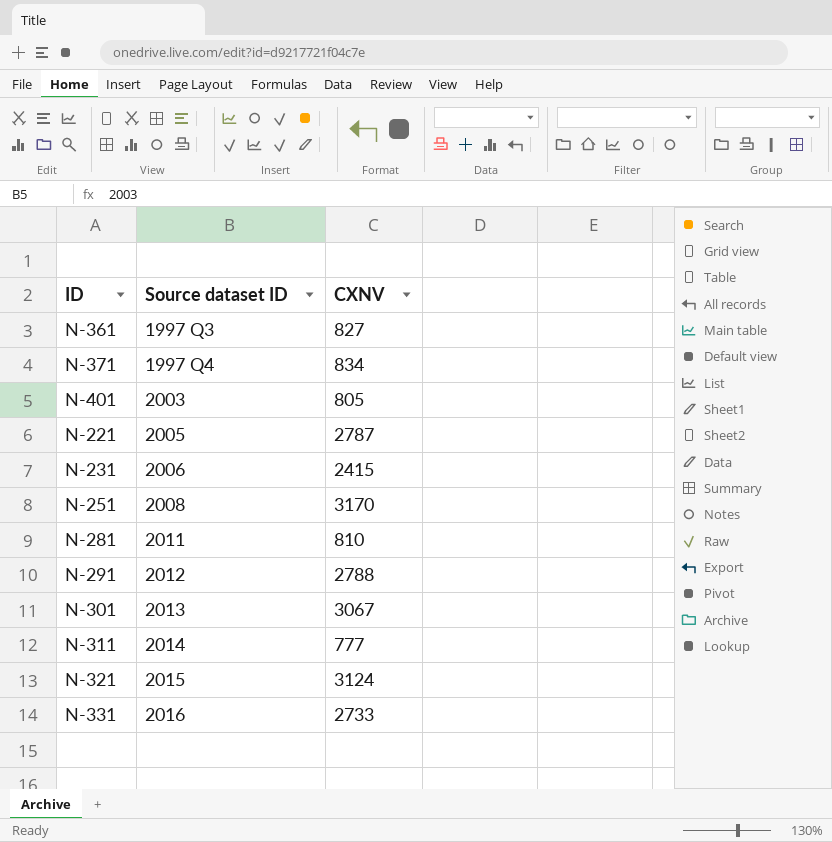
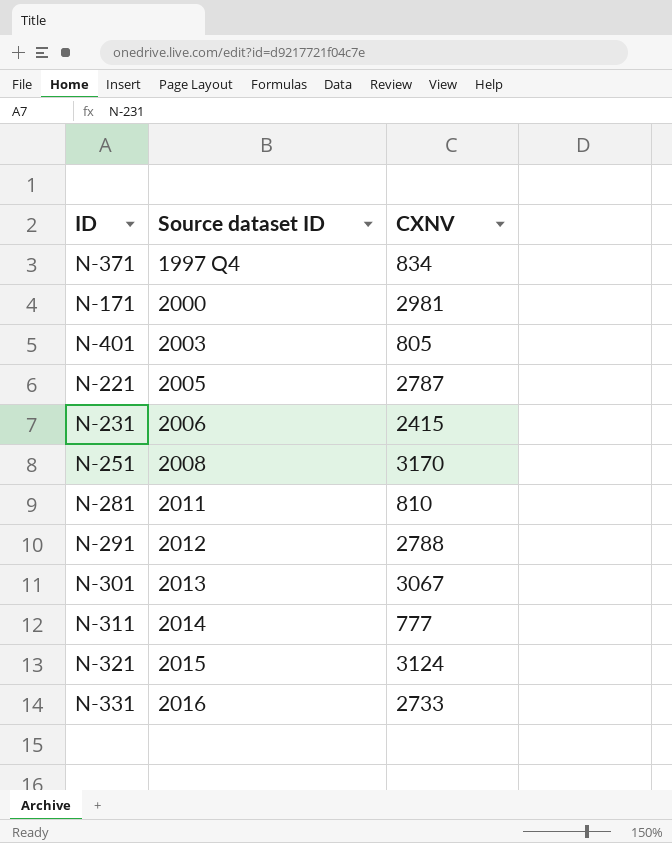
row N-361: 1997 Q3 | 827 -> none
row N-171: none -> 2000 | 2981

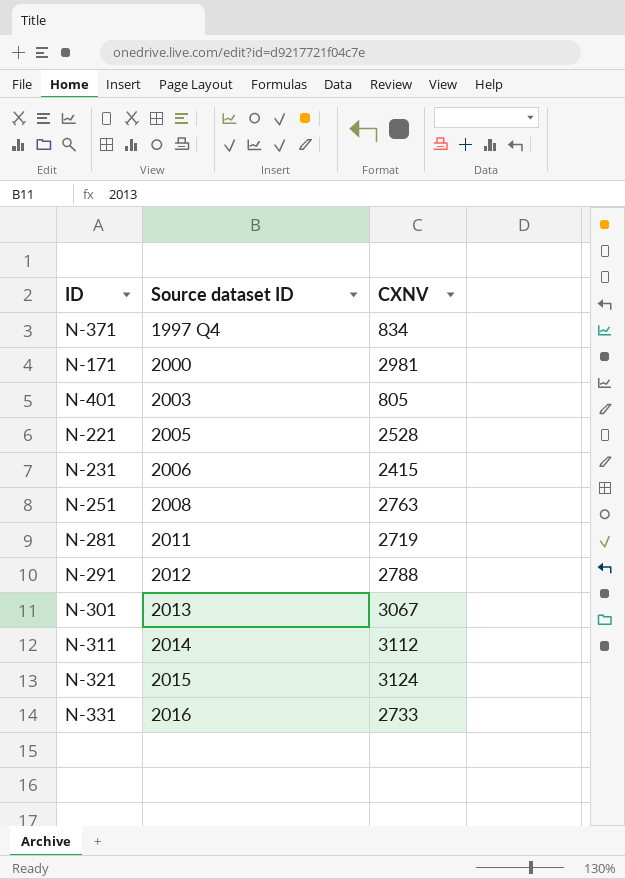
N-221 | CXNV: 2787 -> 2528
N-251 | CXNV: 3170 -> 2763
N-281 | CXNV: 810 -> 2719
N-311 | CXNV: 777 -> 3112

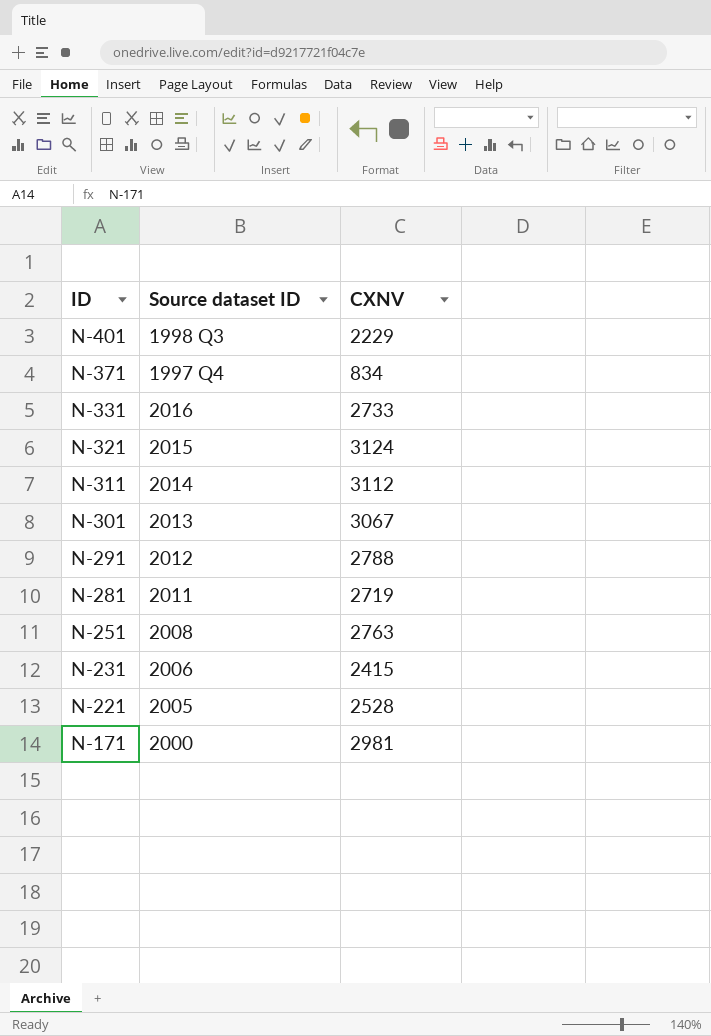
row order: Source dataset ID ascending -> ID descending
N-401 | Source dataset ID: 2003 -> 1998 Q3
N-401 | CXNV: 805 -> 2229

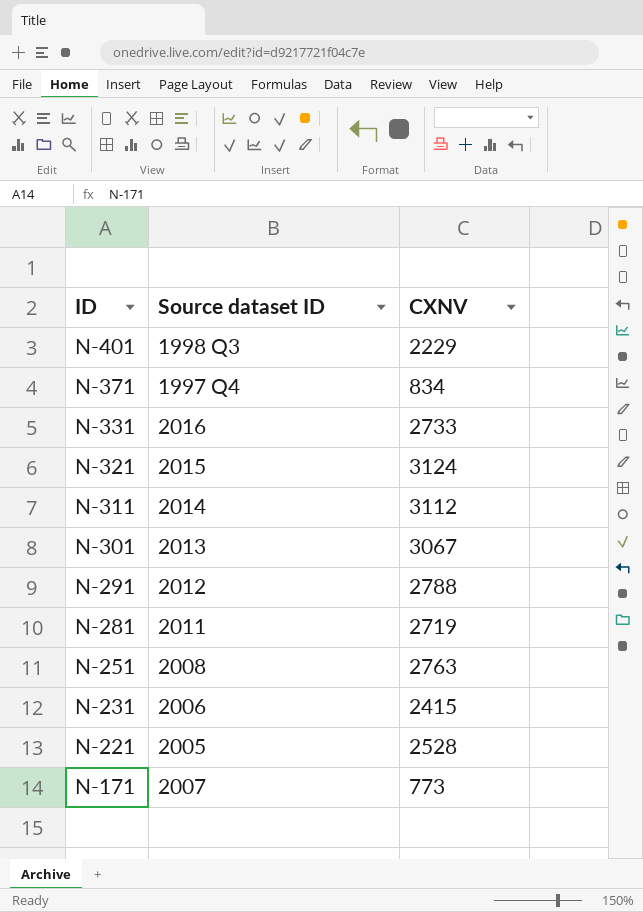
N-171 | Source dataset ID: 2000 -> 2007
N-171 | CXNV: 2981 -> 773

